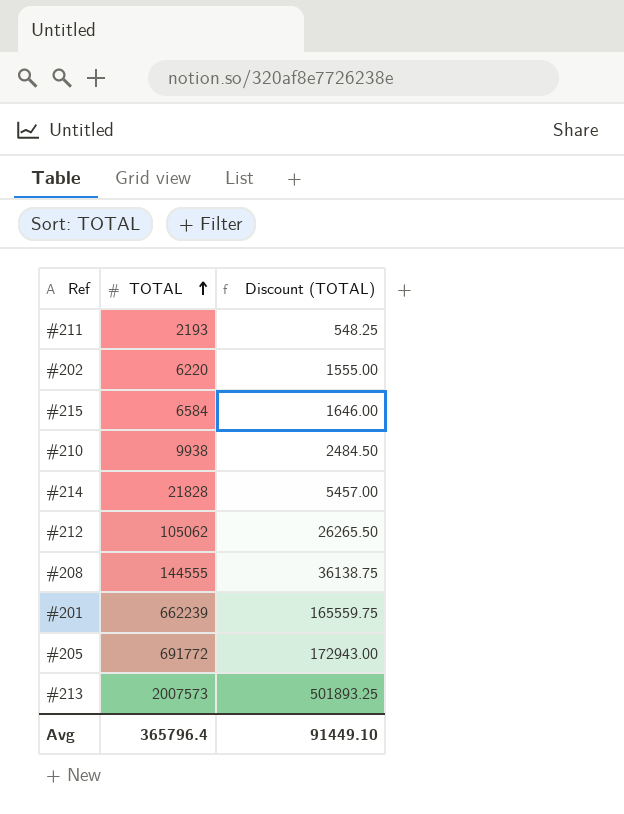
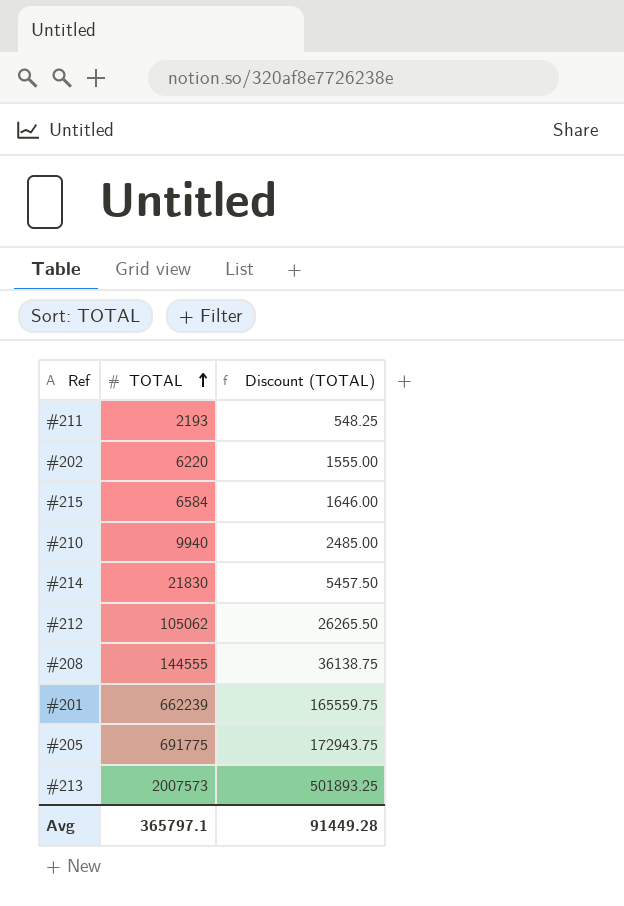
#210 | TOTAL: 9938 -> 9940
#210 | Discount (TOTAL): 2484.50 -> 2485.00
#214 | TOTAL: 21828 -> 21830
#214 | Discount (TOTAL): 5457.00 -> 5457.50
#205 | TOTAL: 691772 -> 691775
#205 | Discount (TOTAL): 172943.00 -> 172943.75
Avg | TOTAL: 365796.4 -> 365797.1
Avg | Discount (TOTAL): 91449.10 -> 91449.28

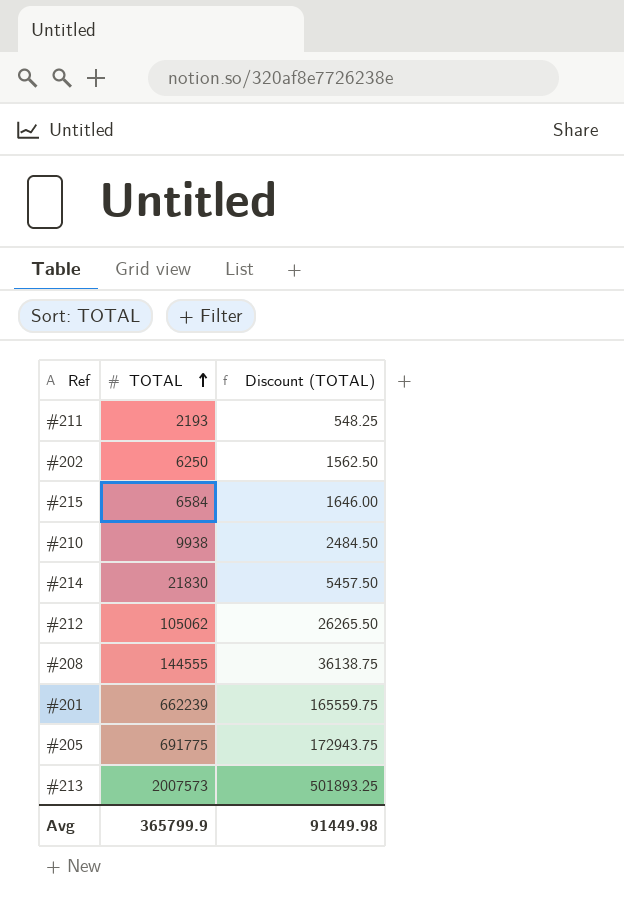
#202 | TOTAL: 6220 -> 6250
#202 | Discount (TOTAL): 1555.00 -> 1562.50
#210 | TOTAL: 9940 -> 9938
#210 | Discount (TOTAL): 2485.00 -> 2484.50
Avg | TOTAL: 365797.1 -> 365799.9
Avg | Discount (TOTAL): 91449.28 -> 91449.98

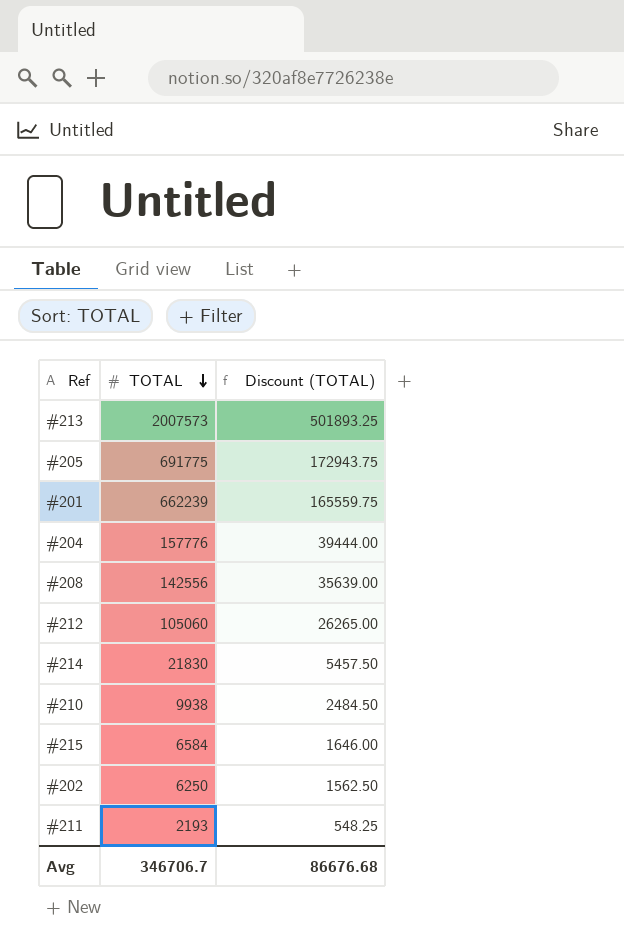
row order: TOTAL ascending -> TOTAL descending
row #204: none -> 157776 | 39444.00
#208 | TOTAL: 144555 -> 142556
#208 | Discount (TOTAL): 36138.75 -> 35639.00
#212 | TOTAL: 105062 -> 105060
#212 | Discount (TOTAL): 26265.50 -> 26265.00
Avg | TOTAL: 365799.9 -> 346706.7
Avg | Discount (TOTAL): 91449.98 -> 86676.68

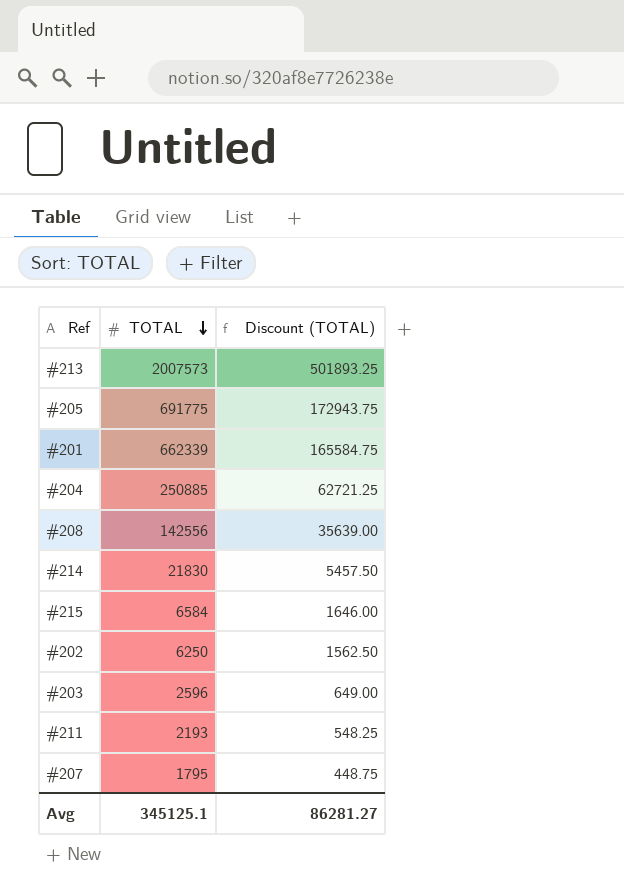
row #212: 105060 | 26265.00 -> none
row #210: 9938 | 2484.50 -> none
#201 | TOTAL: 662239 -> 662339
#201 | Discount (TOTAL): 165559.75 -> 165584.75
#204 | TOTAL: 157776 -> 250885
#204 | Discount (TOTAL): 39444.00 -> 62721.25
row #203: none -> 2596 | 649.00
row #207: none -> 1795 | 448.75
Avg | TOTAL: 346706.7 -> 345125.1
Avg | Discount (TOTAL): 86676.68 -> 86281.27

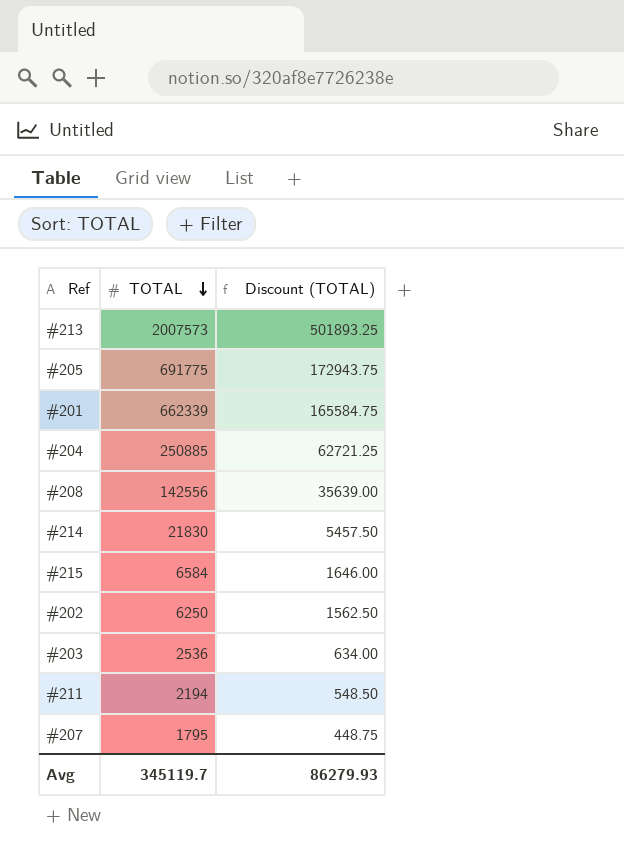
#203 | TOTAL: 2596 -> 2536
#203 | Discount (TOTAL): 649.00 -> 634.00
#211 | TOTAL: 2193 -> 2194
#211 | Discount (TOTAL): 548.25 -> 548.50
Avg | TOTAL: 345125.1 -> 345119.7
Avg | Discount (TOTAL): 86281.27 -> 86279.93

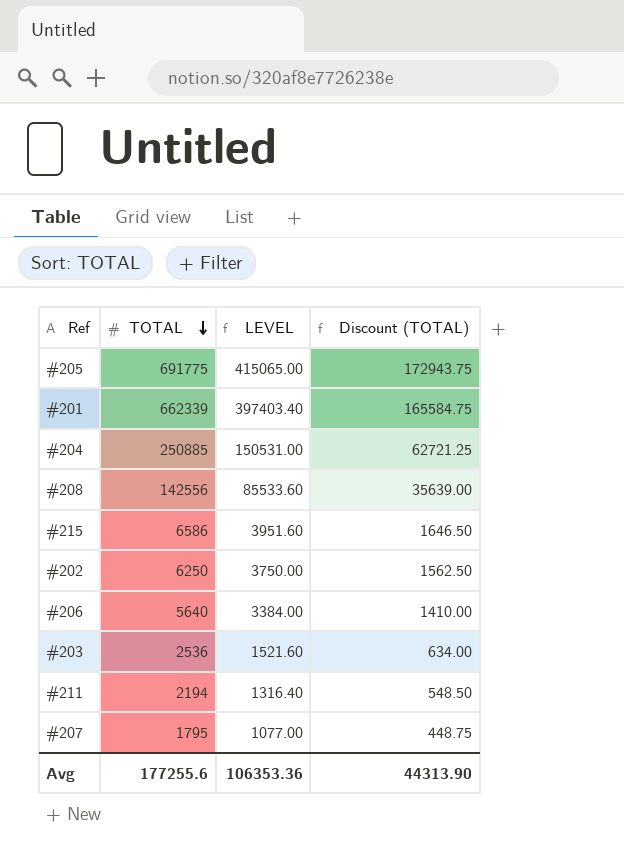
column LEVEL | formula: none -> [TOTAL] * 0.6
row #213: 2007573 | 501893.25 -> none
row #214: 21830 | 5457.50 -> none
#215 | TOTAL: 6584 -> 6586
#215 | Discount (TOTAL): 1646.00 -> 1646.50
row #206: none -> 5640 | 3384.00 | 1410.00
Avg | TOTAL: 345119.7 -> 177255.6
Avg | Discount (TOTAL): 86279.93 -> 44313.90

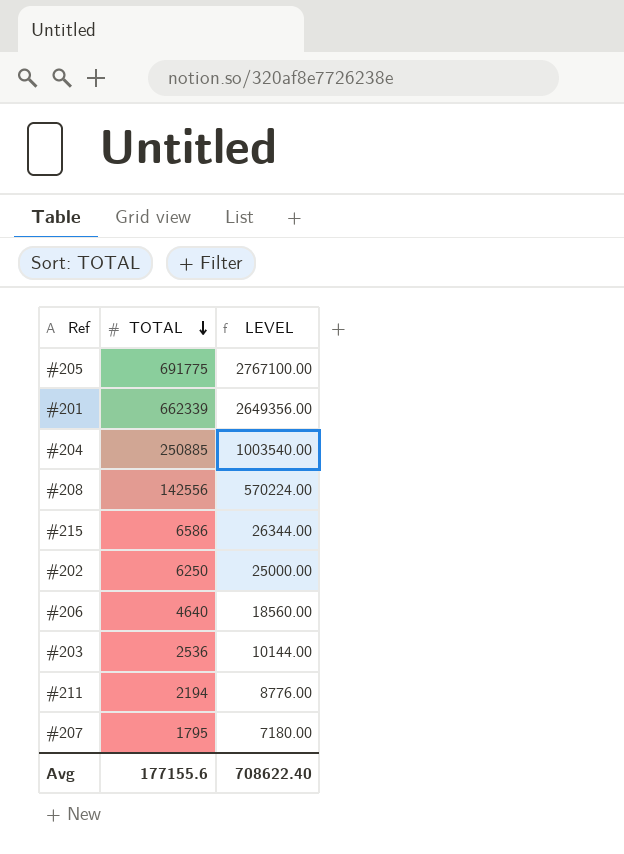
column Discount (TOTAL) | formula: [TOTAL] * 0.25 -> none
column LEVEL | formula: [TOTAL] * 0.6 -> [TOTAL] * 4
#206 | TOTAL: 5640 -> 4640
Avg | TOTAL: 177255.6 -> 177155.6
Avg | LEVEL: 106353.36 -> 708622.40

